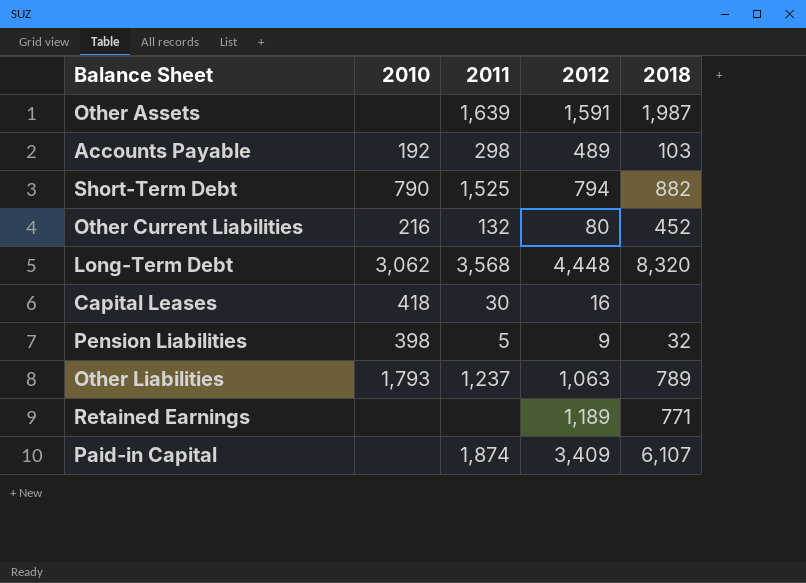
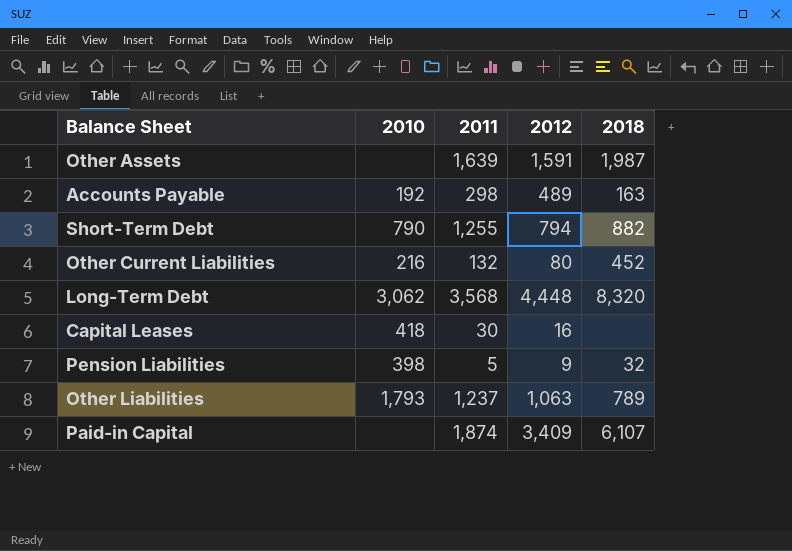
row Retained Earnings: none | none | 1,189 | 771 -> none
Accounts Payable | 2018: 103 -> 163
Short-Term Debt | 2011: 1,525 -> 1,255

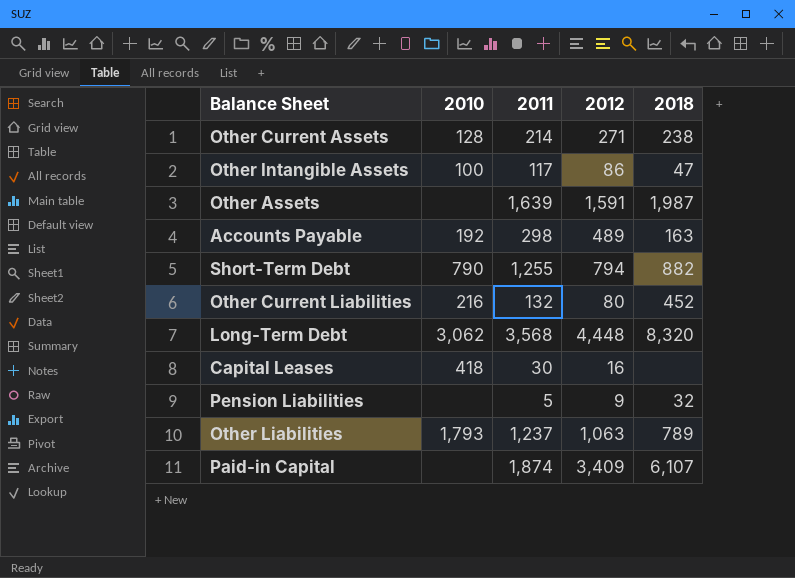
row Other Current Assets: none -> 128 | 214 | 271 | 238
row Other Intangible Assets: none -> 100 | 117 | 86 | 47
Pension Liabilities | 2010: 398 -> none

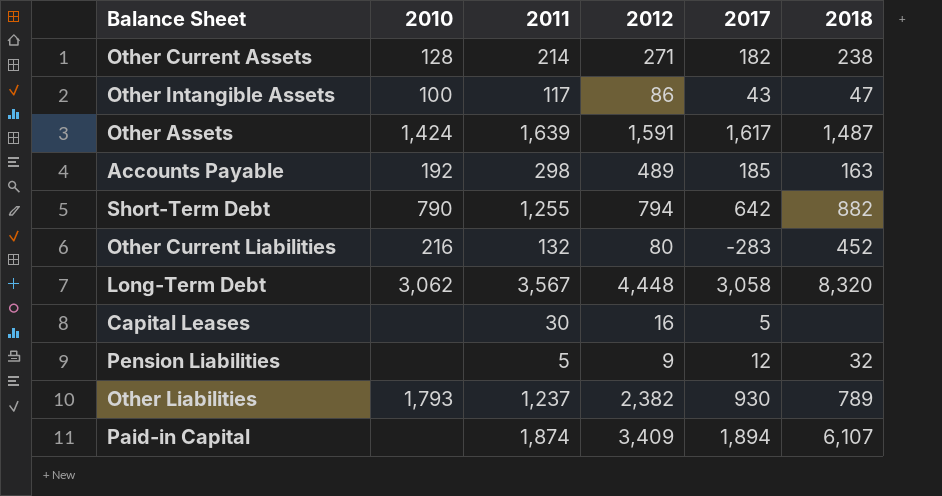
column 2017 | position: none -> 5
Other Assets | 2010: none -> 1,424
Other Assets | 2018: 1,987 -> 1,487
Long-Term Debt | 2011: 3,568 -> 3,567
Capital Leases | 2010: 418 -> none
Other Liabilities | 2012: 1,063 -> 2,382

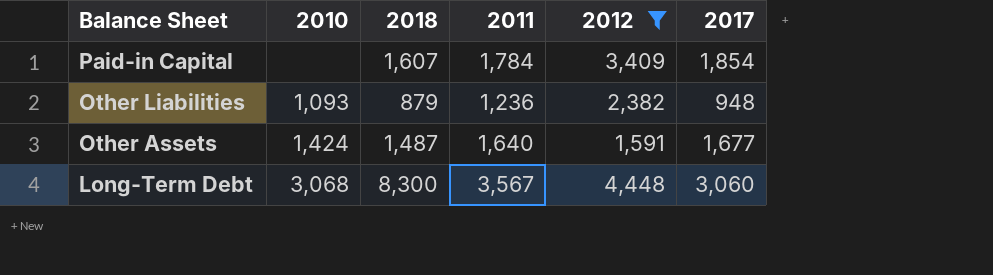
filter: none -> 2012 >= 1,591
row order: none -> Balance Sheet descending
column 2018 | position: 6 -> 3
Paid-in Capital | 2018: 6,107 -> 1,607
Paid-in Capital | 2011: 1,874 -> 1,784
Paid-in Capital | 2017: 1,894 -> 1,854
Other Liabilities | 2010: 1,793 -> 1,093
Other Liabilities | 2018: 789 -> 879
Other Liabilities | 2011: 1,237 -> 1,236
Other Liabilities | 2017: 930 -> 948
Other Assets | 2011: 1,639 -> 1,640
Other Assets | 2017: 1,617 -> 1,677
Long-Term Debt | 2010: 3,062 -> 3,068
Long-Term Debt | 2018: 8,320 -> 8,300
Long-Term Debt | 2017: 3,058 -> 3,060

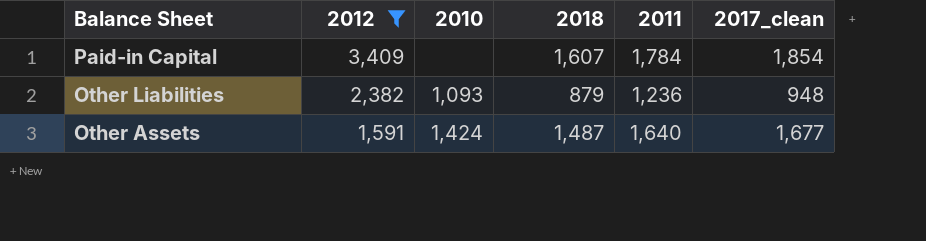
column 2012 | position: 5 -> 2
column name: 2017 -> 2017_clean
row Long-Term Debt: 3,068 | 8,300 | 3,567 | 4,448 | 3,060 -> none

